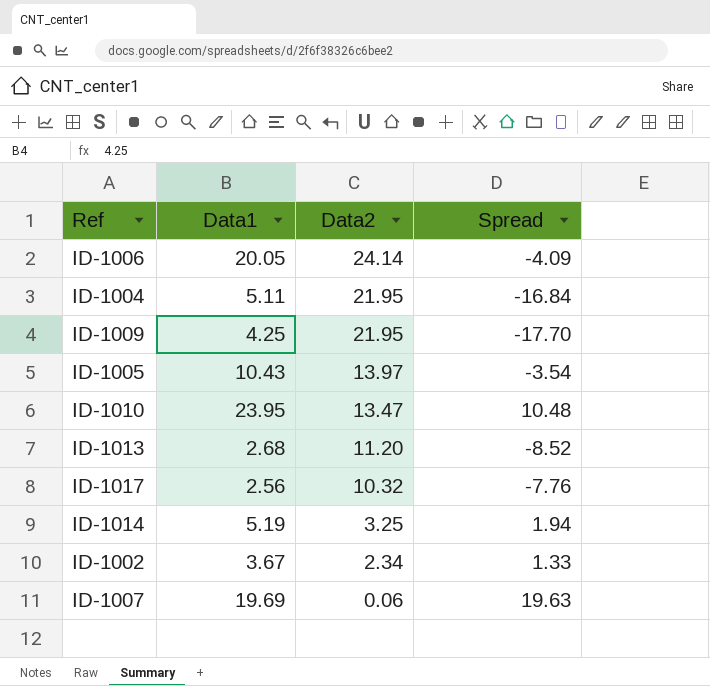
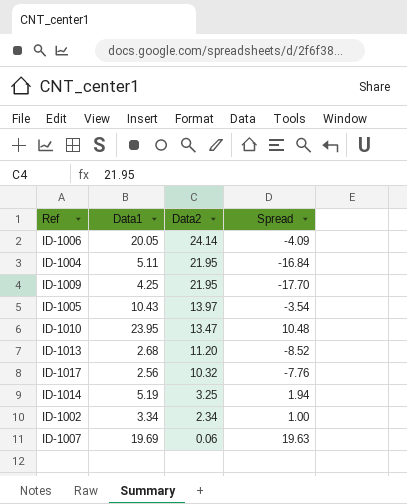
ID-1002 | Data1: 3.67 -> 3.34
ID-1002 | Spread: 1.33 -> 1.00

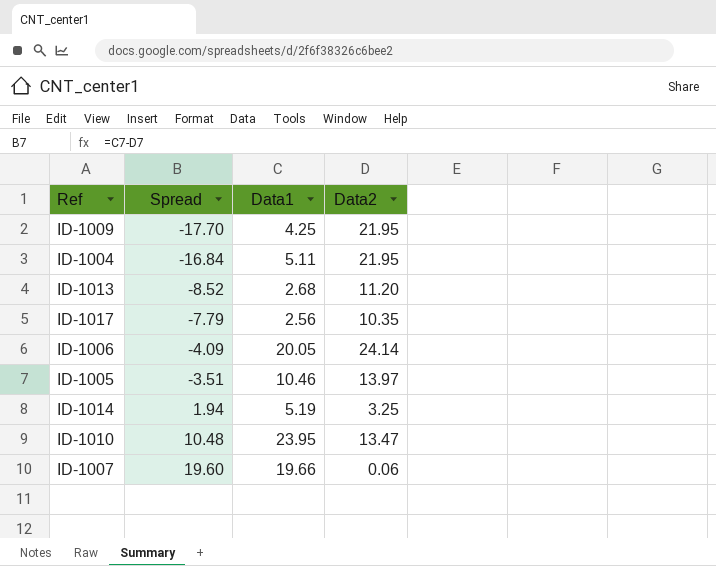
row order: Data2 descending -> Spread ascending
column Spread | position: 4 -> 2
row ID-1002: 3.34 | 2.34 | 1.00 -> none
ID-1017 | Spread: -7.76 -> -7.79
ID-1017 | Data2: 10.32 -> 10.35
ID-1005 | Spread: -3.54 -> -3.51
ID-1005 | Data1: 10.43 -> 10.46
ID-1007 | Spread: 19.63 -> 19.60
ID-1007 | Data1: 19.69 -> 19.66

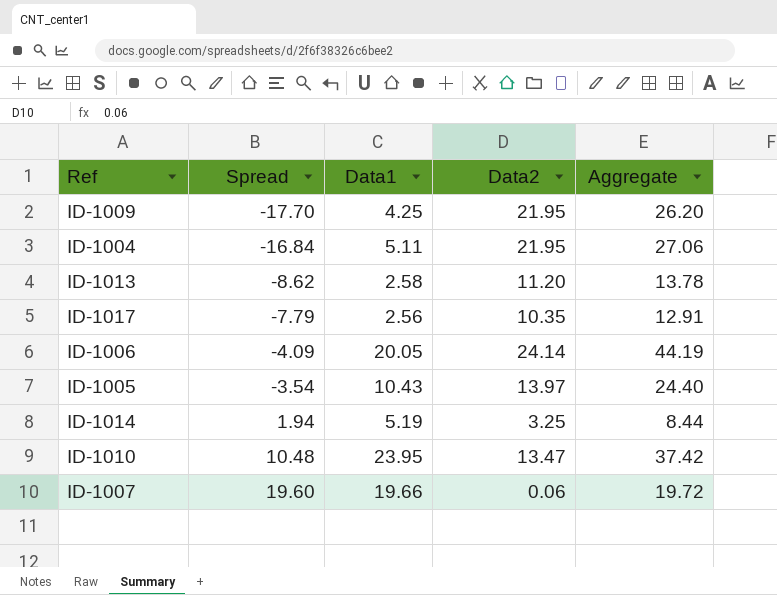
column Aggregate | formula: none -> [Data1] + [Data2]
ID-1013 | Spread: -8.52 -> -8.62
ID-1013 | Data1: 2.68 -> 2.58
ID-1005 | Spread: -3.51 -> -3.54
ID-1005 | Data1: 10.46 -> 10.43

